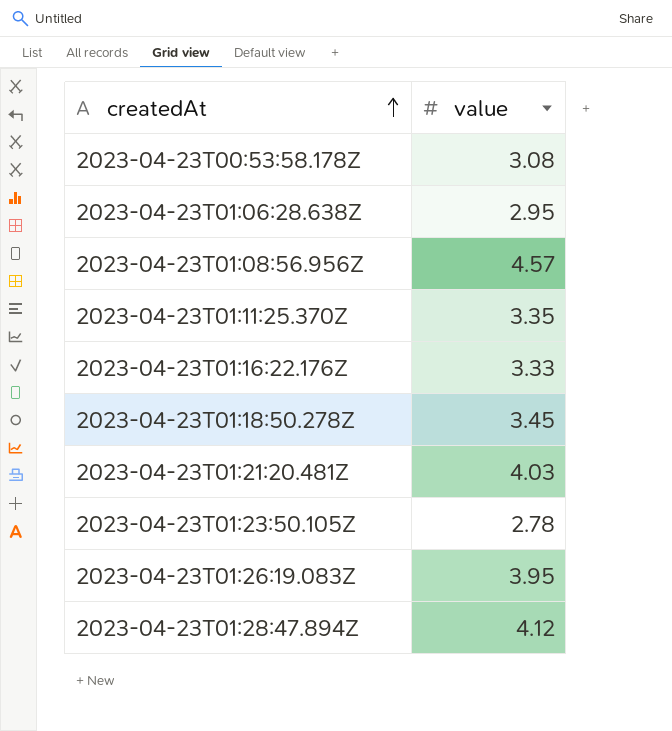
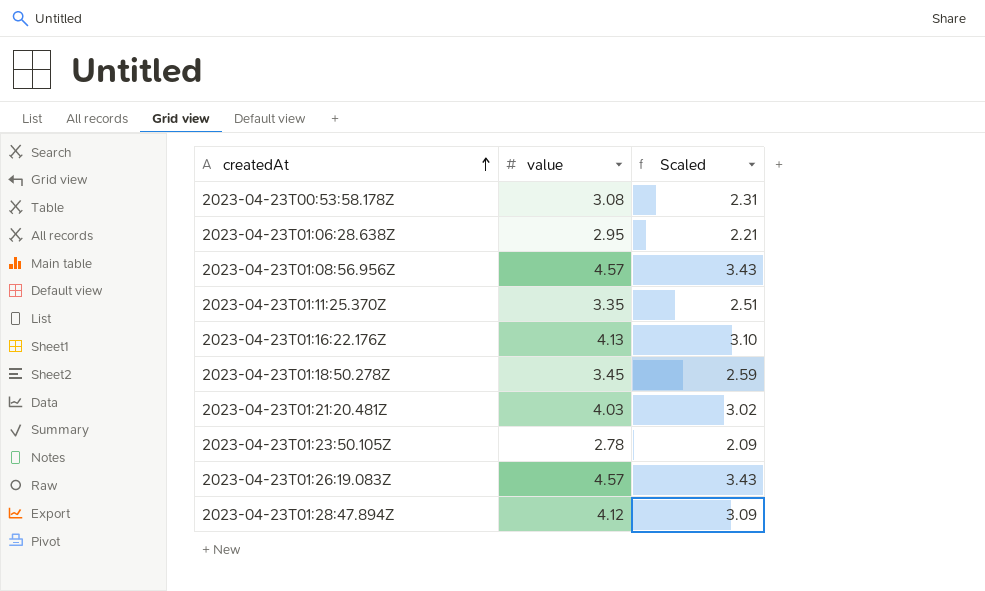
column Scaled | formula: none -> [value] * 0.75
2023-04-23T01:16:22.176Z | value: 3.33 -> 4.13
2023-04-23T01:26:19.083Z | value: 3.95 -> 4.57

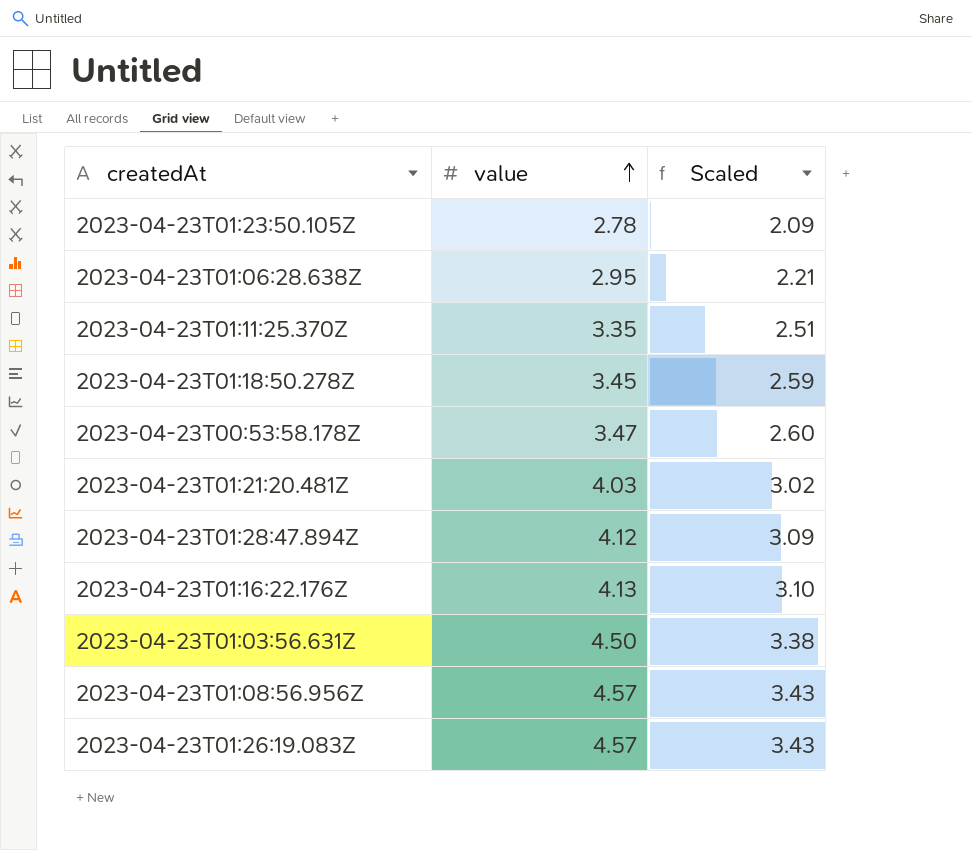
row order: createdAt ascending -> value ascending
2023-04-23T00:53:58.178Z | value: 3.08 -> 3.47
2023-04-23T00:53:58.178Z | Scaled: 2.31 -> 2.60
row 2023-04-23T01:03:56.631Z: none -> 4.50 | 3.38

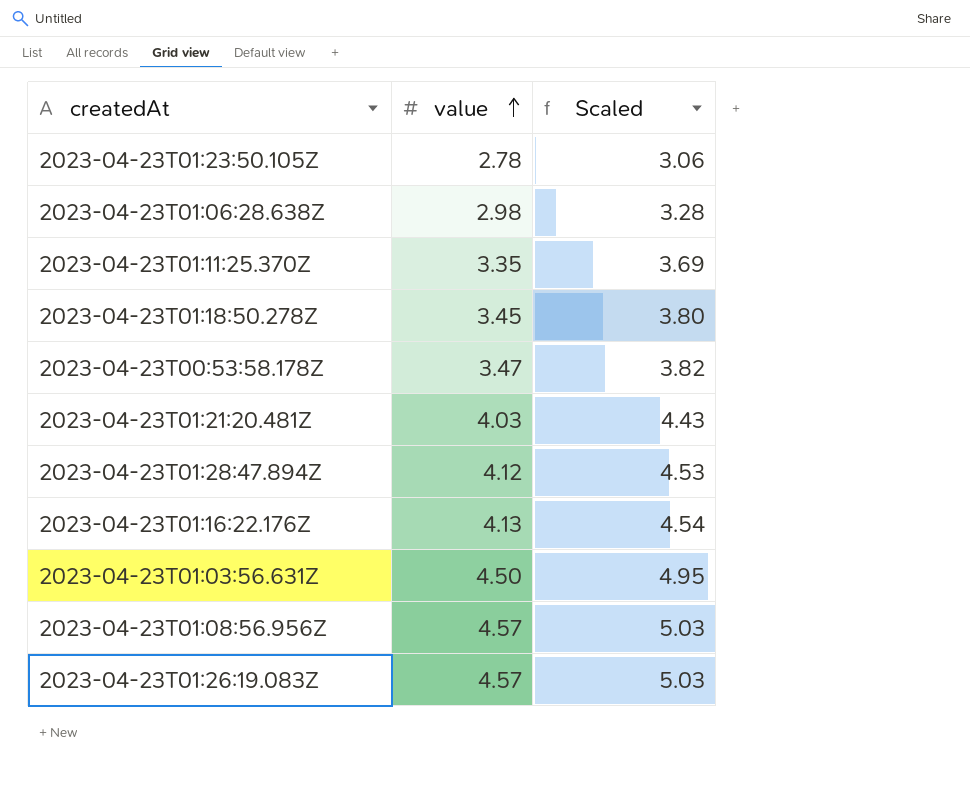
column Scaled | formula: [value] * 0.75 -> [value] * 1.1
2023-04-23T01:06:28.638Z | value: 2.95 -> 2.98

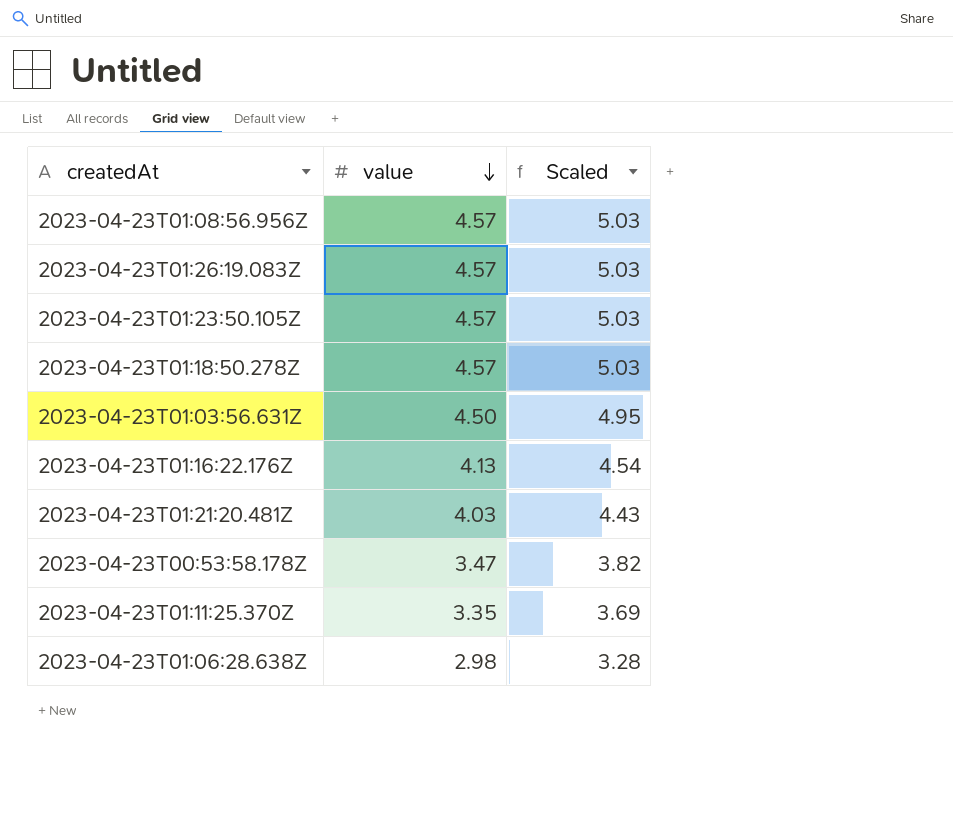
row order: value ascending -> value descending
row 2023-04-23T01:28:47.894Z: 4.12 | 4.53 -> none
2023-04-23T01:23:50.105Z | value: 2.78 -> 4.57
2023-04-23T01:23:50.105Z | Scaled: 3.06 -> 5.03
2023-04-23T01:18:50.278Z | value: 3.45 -> 4.57
2023-04-23T01:18:50.278Z | Scaled: 3.80 -> 5.03

